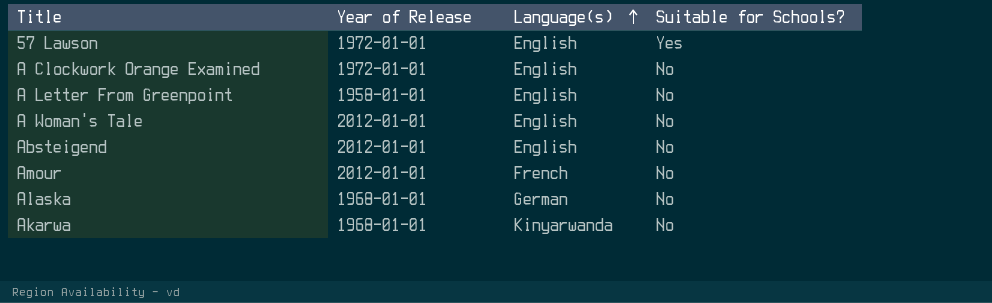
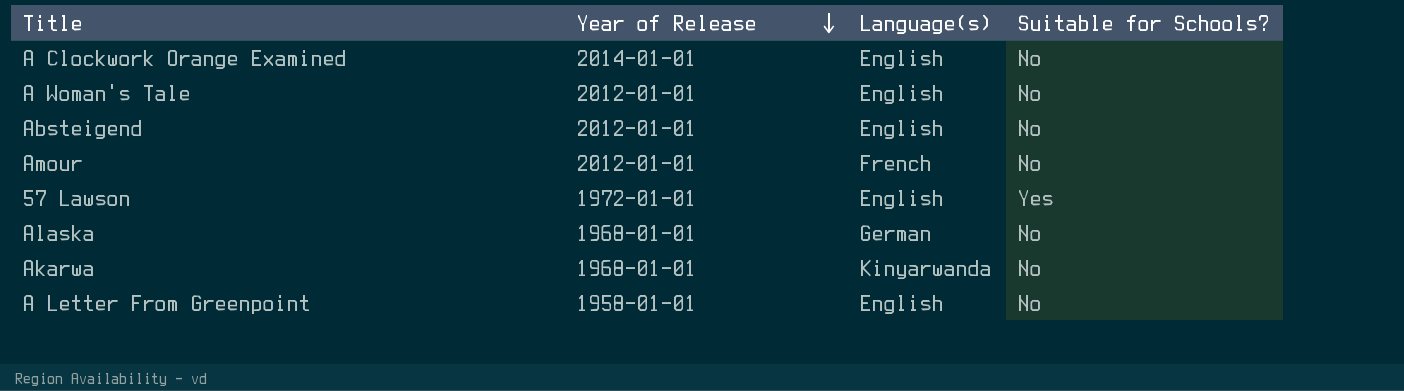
row order: Language(s) ascending -> Year of Release descending
A Clockwork Orange Examined | Year of Release: 1972-01-01 -> 2014-01-01

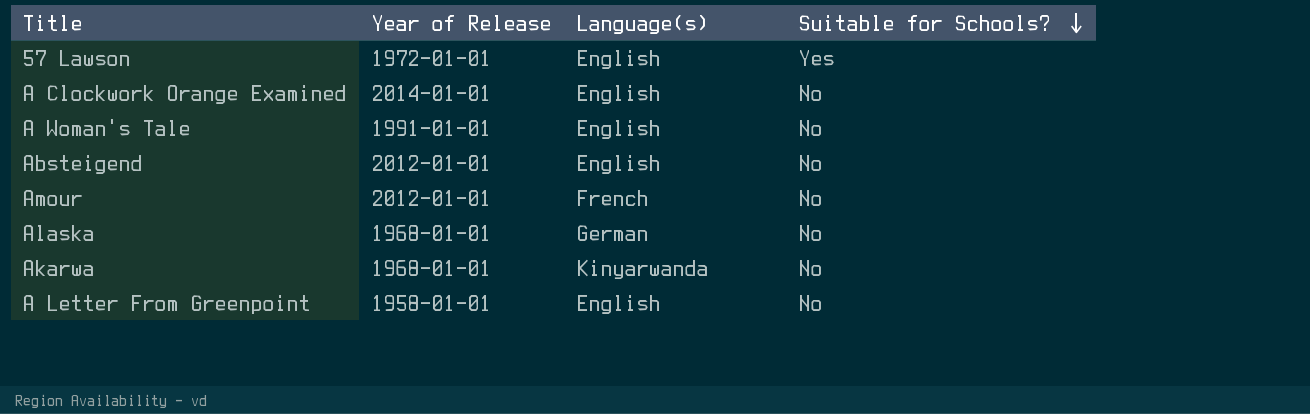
row order: Year of Release descending -> Suitable for Schools? descending
A Woman's Tale | Year of Release: 2012-01-01 -> 1991-01-01

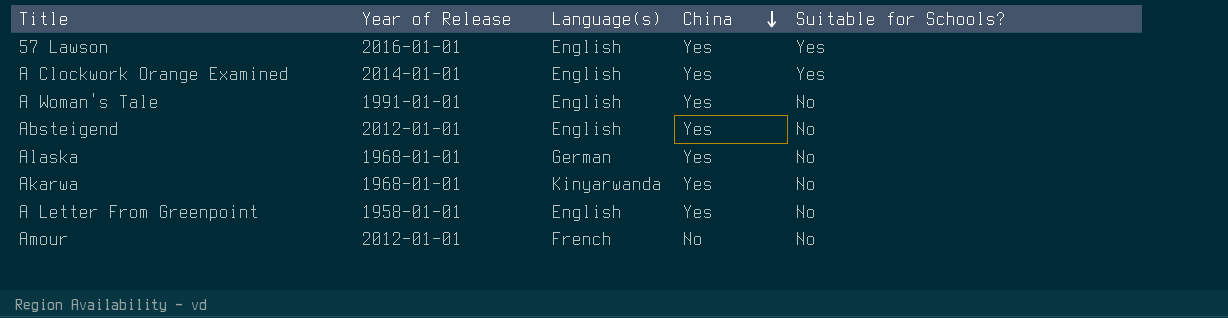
row order: Suitable for Schools? descending -> China descending
column China | position: none -> 4
57 Lawson | Year of Release: 1972-01-01 -> 2016-01-01
A Clockwork Orange Examined | Suitable for Schools?: No -> Yes

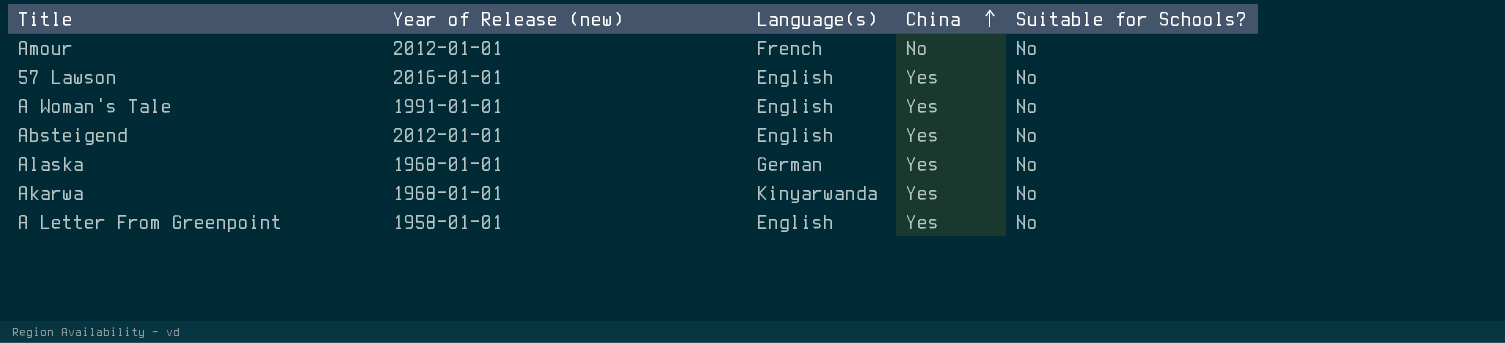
row order: China descending -> China ascending
column name: Year of Release -> Year of Release (new)
row A Clockwork Orange Examined: 2014-01-01 | English | Yes | Yes -> none
57 Lawson | Suitable for Schools?: Yes -> No

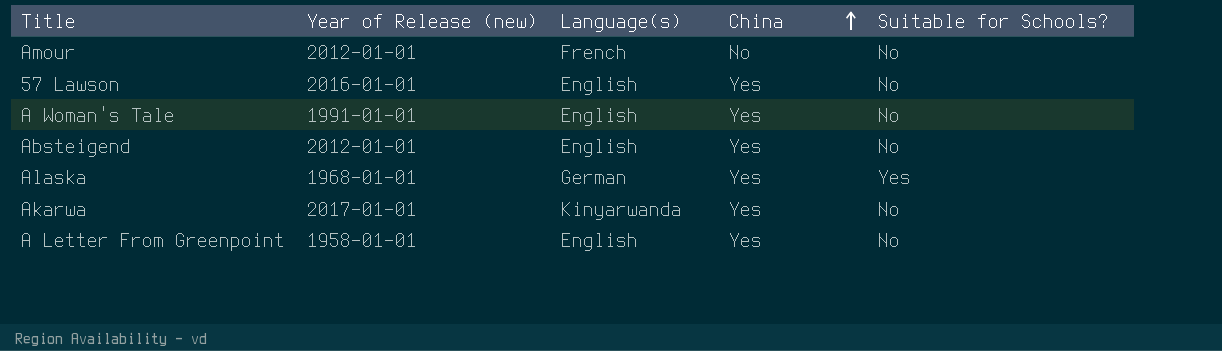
Alaska | Suitable for Schools?: No -> Yes
Akarwa | Year of Release (new): 1968-01-01 -> 2017-01-01

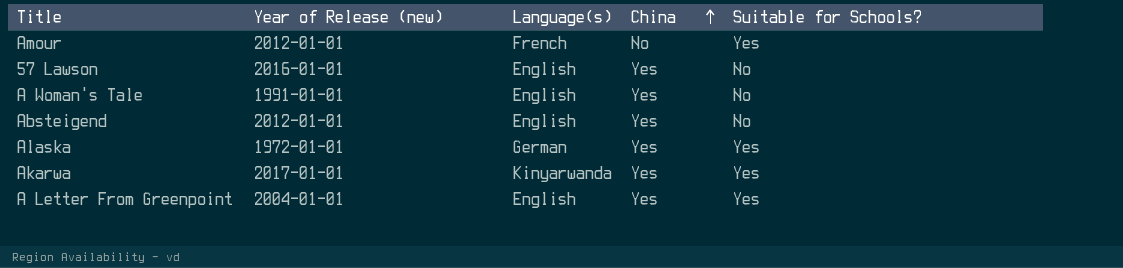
Amour | Suitable for Schools?: No -> Yes
Alaska | Year of Release (new): 1968-01-01 -> 1972-01-01
Akarwa | Suitable for Schools?: No -> Yes
A Letter From Greenpoint | Year of Release (new): 1958-01-01 -> 2004-01-01
A Letter From Greenpoint | Suitable for Schools?: No -> Yes

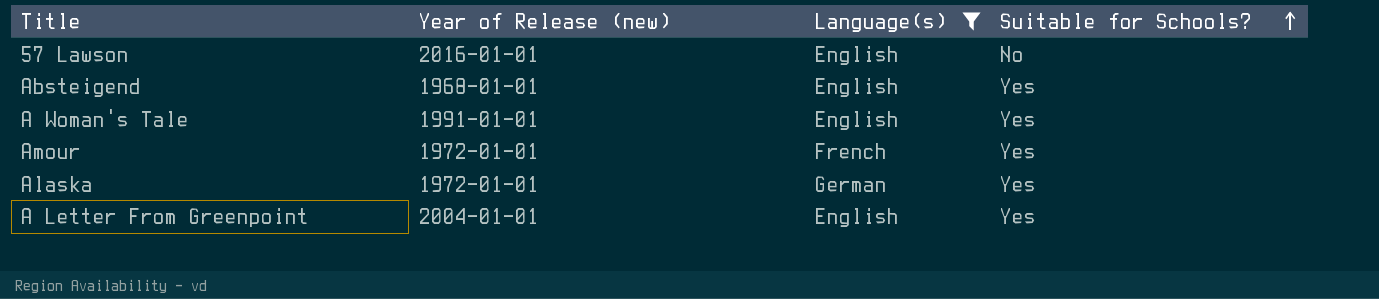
filter: none -> Language(s) != Kinyarwanda
row order: China ascending -> Suitable for Schools? ascending
column China | position: 4 -> none
Absteigend | Year of Release (new): 2012-01-01 -> 1968-01-01
Absteigend | Suitable for Schools?: No -> Yes
A Woman's Tale | Suitable for Schools?: No -> Yes
Amour | Year of Release (new): 2012-01-01 -> 1972-01-01

